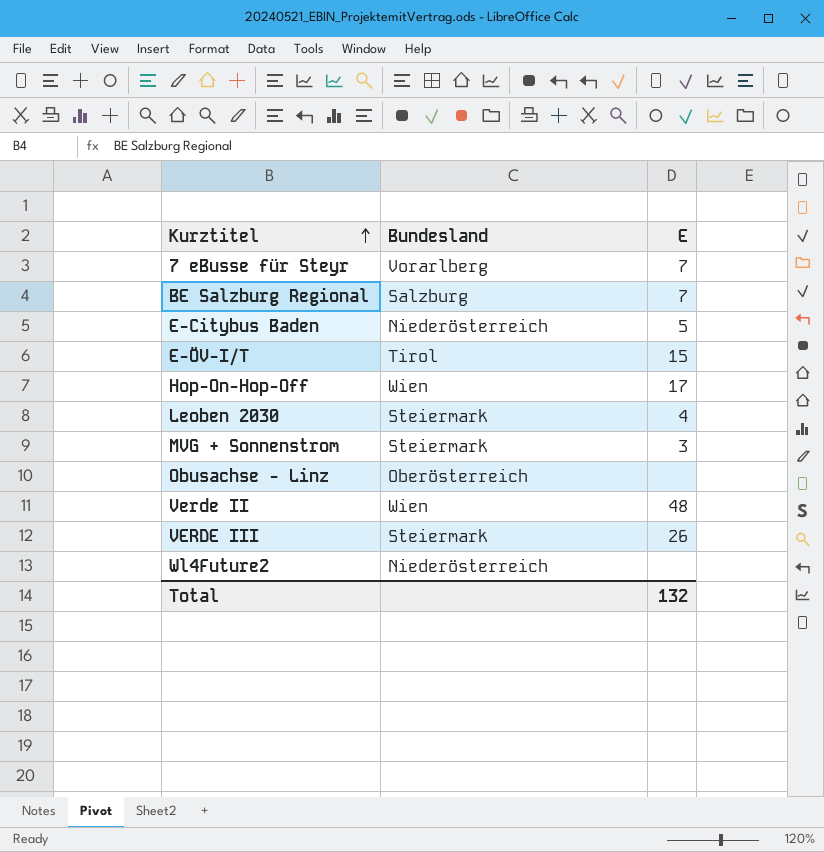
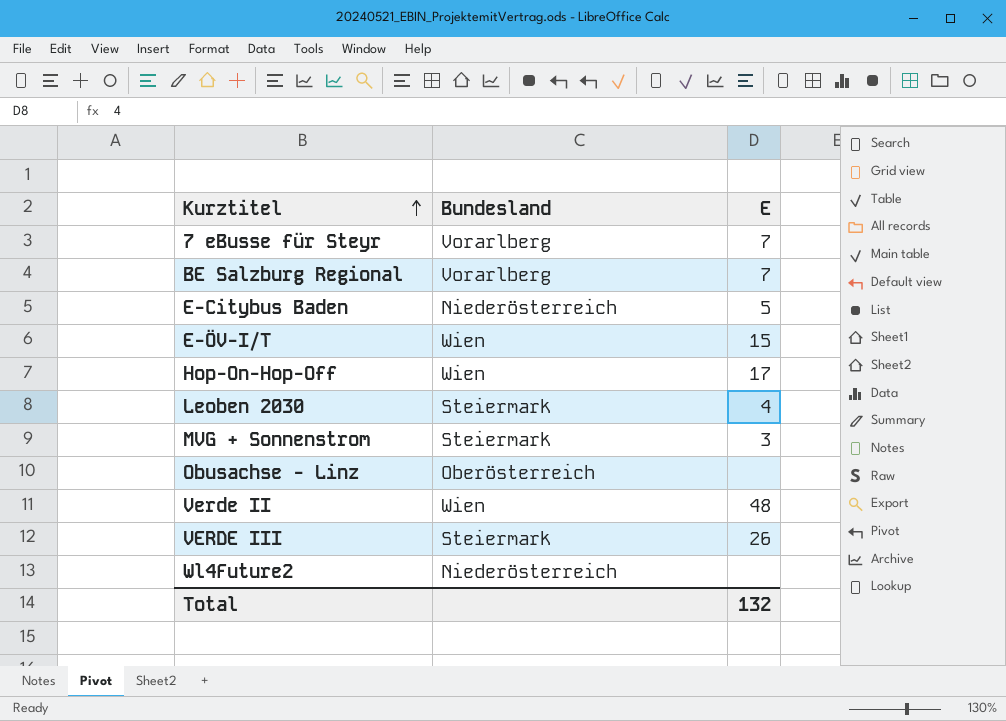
BE Salzburg Regional | Bundesland: Salzburg -> Vorarlberg
E-ÖV-I/T | Bundesland: Tirol -> Wien

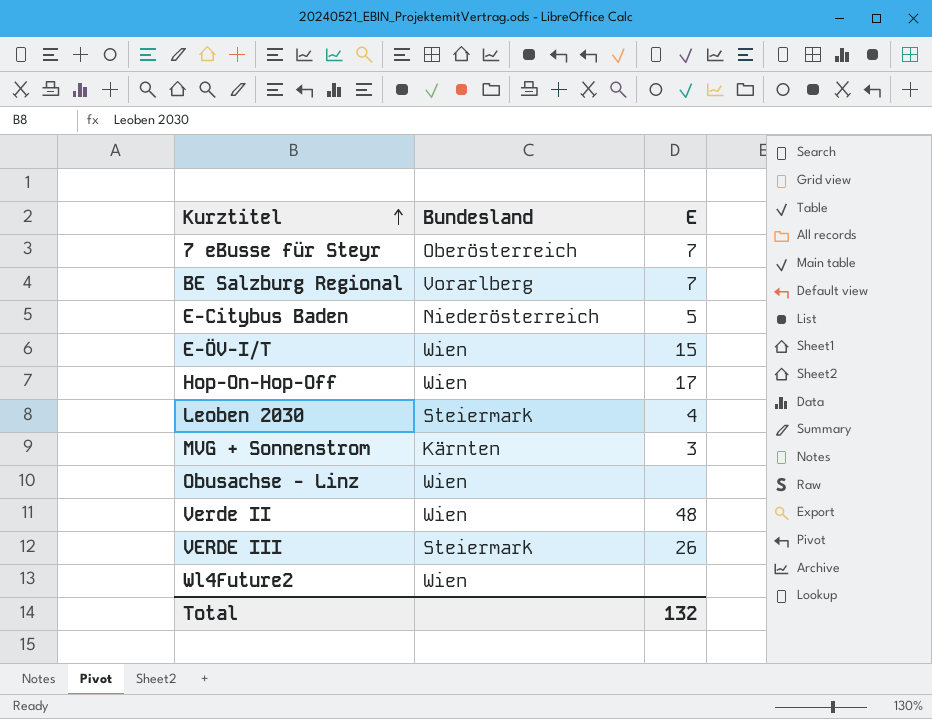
7 eBusse für Steyr | Bundesland: Vorarlberg -> Oberösterreich
MVG + Sonnenstrom | Bundesland: Steiermark -> Kärnten
Obusachse - Linz | Bundesland: Oberösterreich -> Wien
Wl4Future2 | Bundesland: Niederösterreich -> Wien

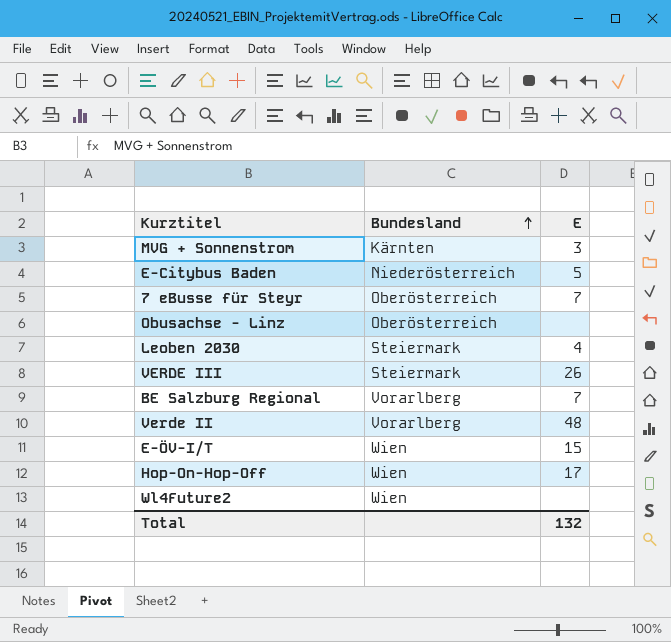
row order: Kurztitel ascending -> Bundesland ascending
Obusachse - Linz | Bundesland: Wien -> Oberösterreich
Verde II | Bundesland: Wien -> Vorarlberg

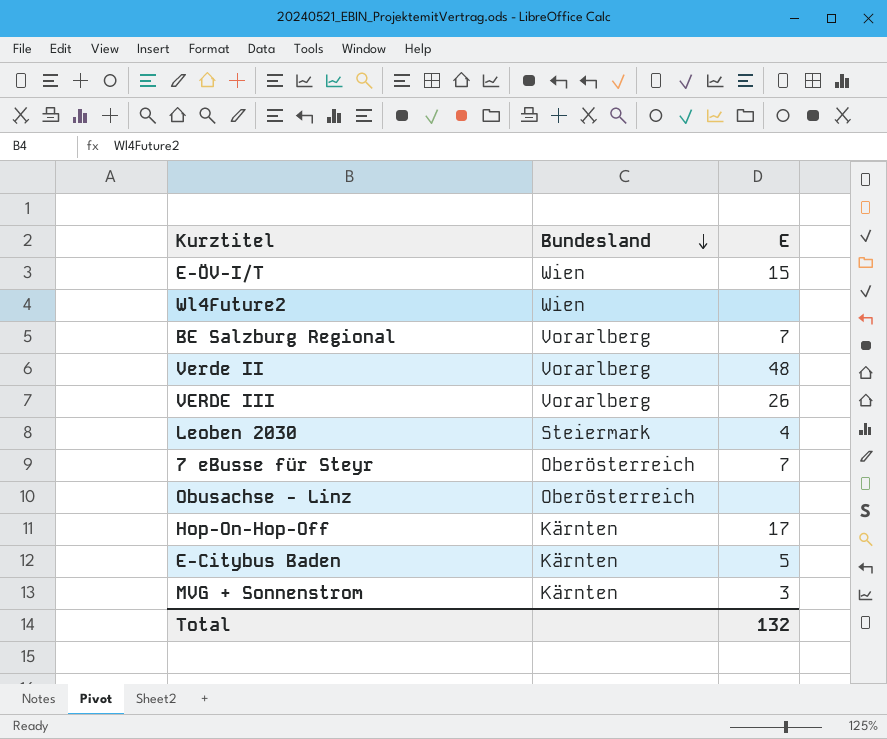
row order: Bundesland ascending -> Bundesland descending
VERDE III | Bundesland: Steiermark -> Vorarlberg
Hop-On-Hop-Off | Bundesland: Wien -> Kärnten
E-Citybus Baden | Bundesland: Niederösterreich -> Kärnten

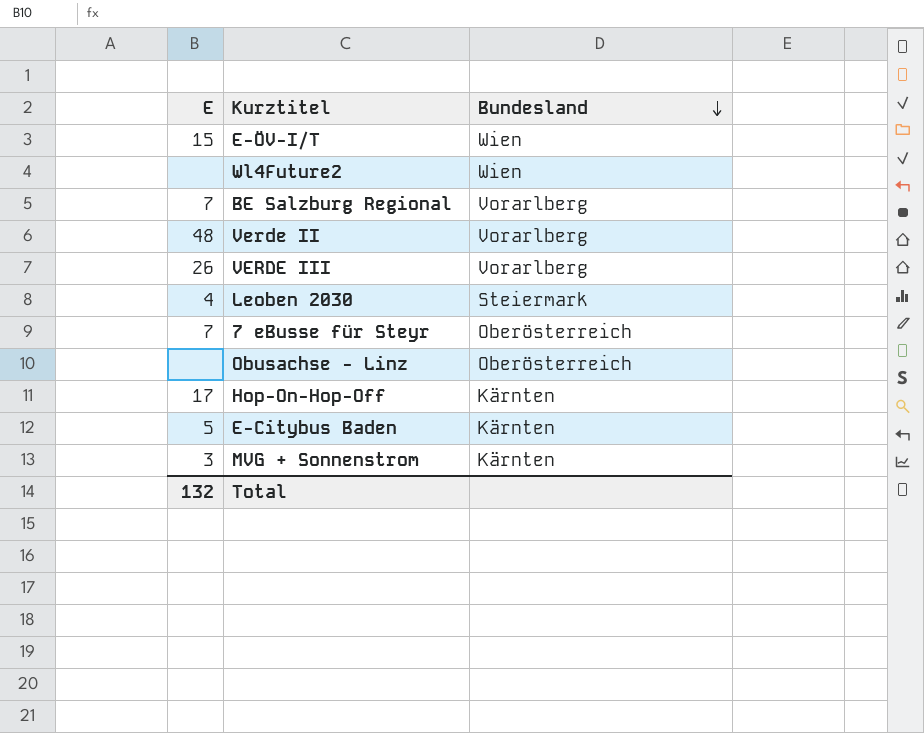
column E | position: 3 -> 1

